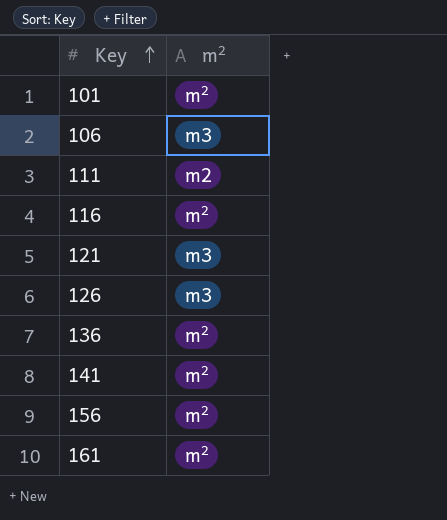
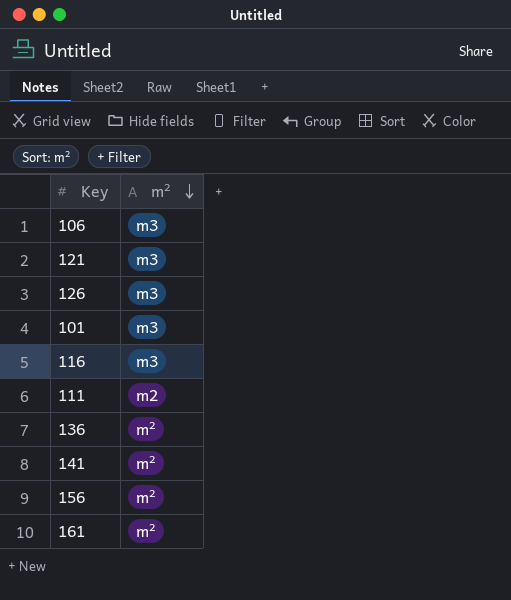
row order: Key ascending -> m² descending
101 | m²: m² -> m3
116 | m²: m² -> m3

